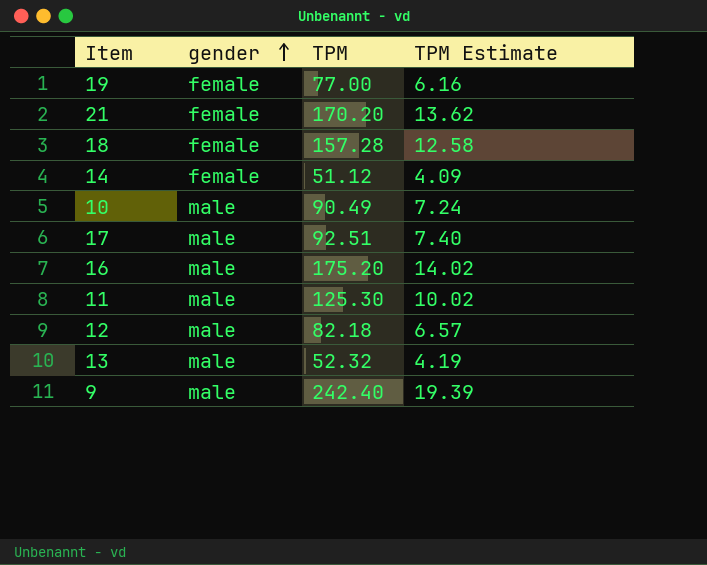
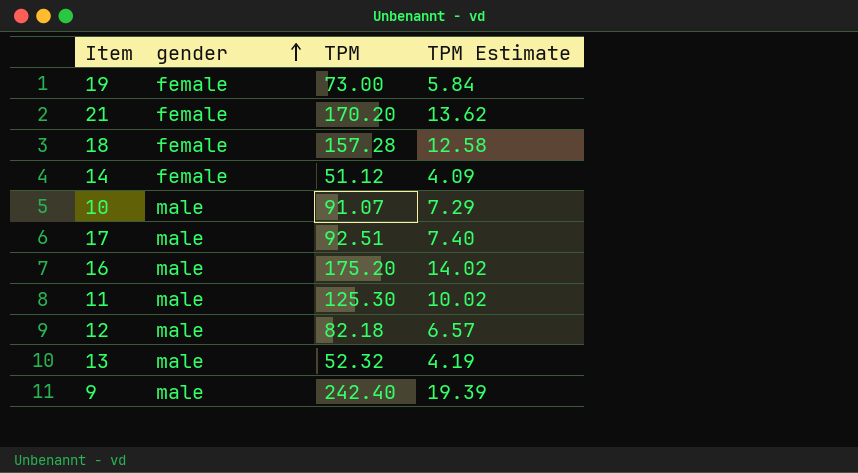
19 | TPM: 77.00 -> 73.00
19 | TPM Estimate: 6.16 -> 5.84
10 | TPM: 90.49 -> 91.07
10 | TPM Estimate: 7.24 -> 7.29

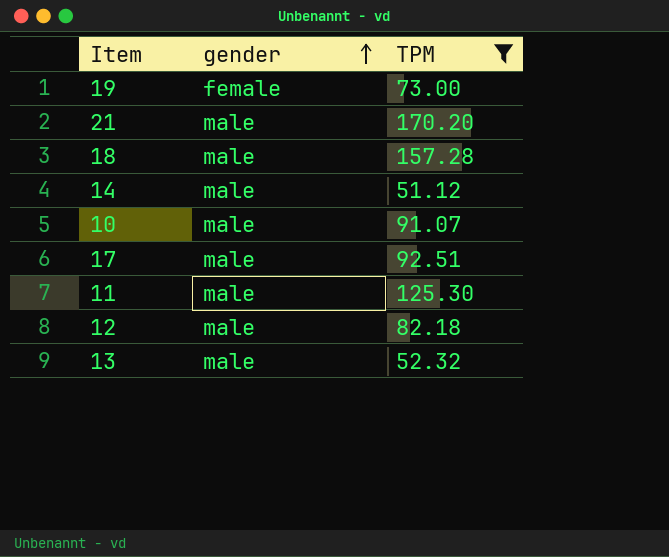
filter: none -> TPM <= 170.20
column TPM Estimate | formula: [TPM] * 0.08 -> none
21 | gender: female -> male
18 | gender: female -> male
14 | gender: female -> male

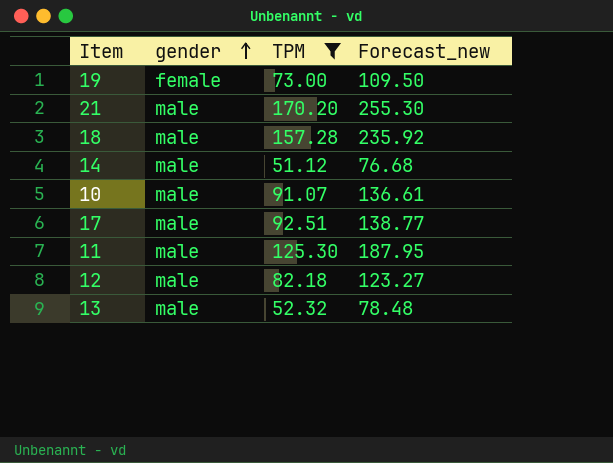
column Forecast_new | formula: none -> [TPM] * 1.5

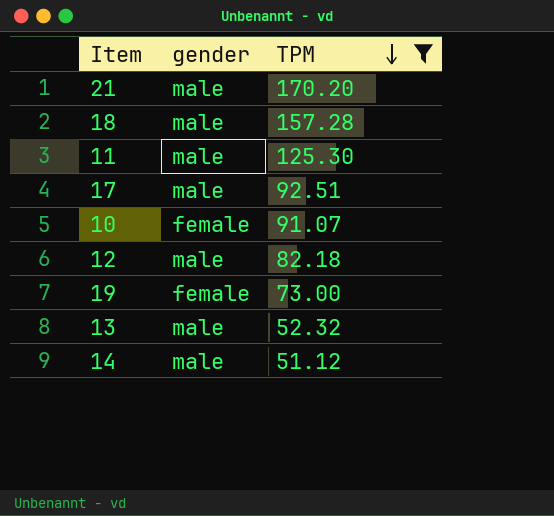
row order: gender ascending -> TPM descending
column Forecast_new | formula: [TPM] * 1.5 -> none
10 | gender: male -> female

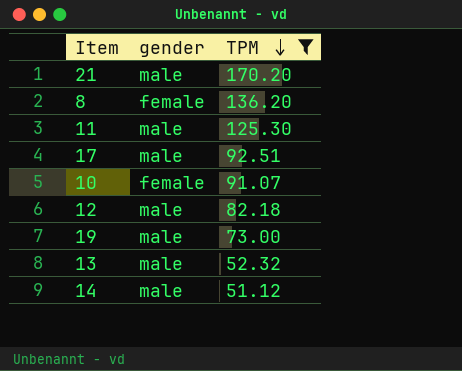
row 18: male | 157.28 -> none
row 8: none -> female | 136.20
19 | gender: female -> male

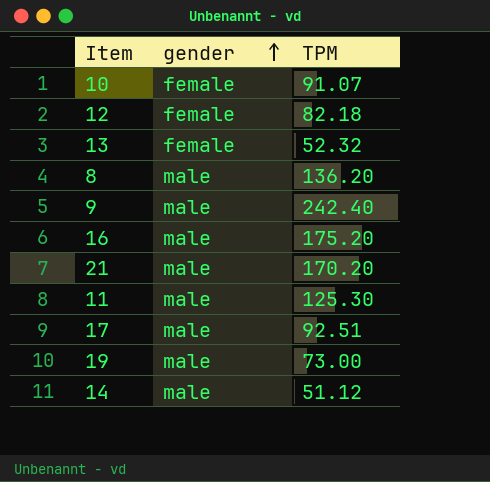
filter: TPM <= 170.20 -> none
row order: TPM descending -> gender ascending
12 | gender: male -> female
13 | gender: male -> female
8 | gender: female -> male

